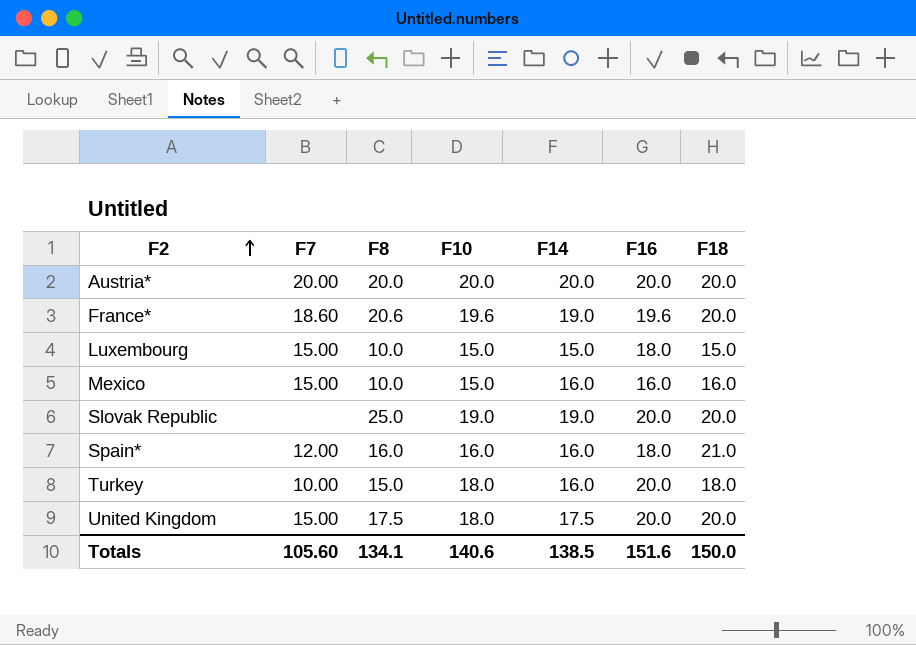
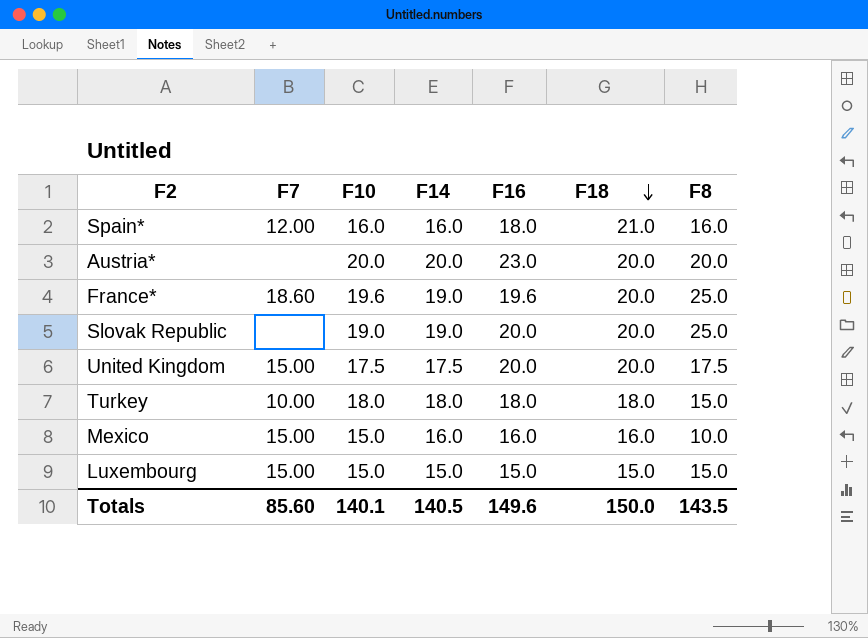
row order: F2 ascending -> F18 descending
column F8 | position: 3 -> 7
Austria* | F7: 20.00 -> none
Austria* | F16: 20.0 -> 23.0
France* | F8: 20.6 -> 25.0
United Kingdom | F10: 18.0 -> 17.5
Turkey | F14: 16.0 -> 18.0
Turkey | F16: 20.0 -> 18.0
Luxembourg | F16: 18.0 -> 15.0
Luxembourg | F8: 10.0 -> 15.0
Totals | F7: 105.60 -> 85.60
Totals | F10: 140.6 -> 140.1
Totals | F14: 138.5 -> 140.5
Totals | F16: 151.6 -> 149.6
Totals | F8: 134.1 -> 143.5

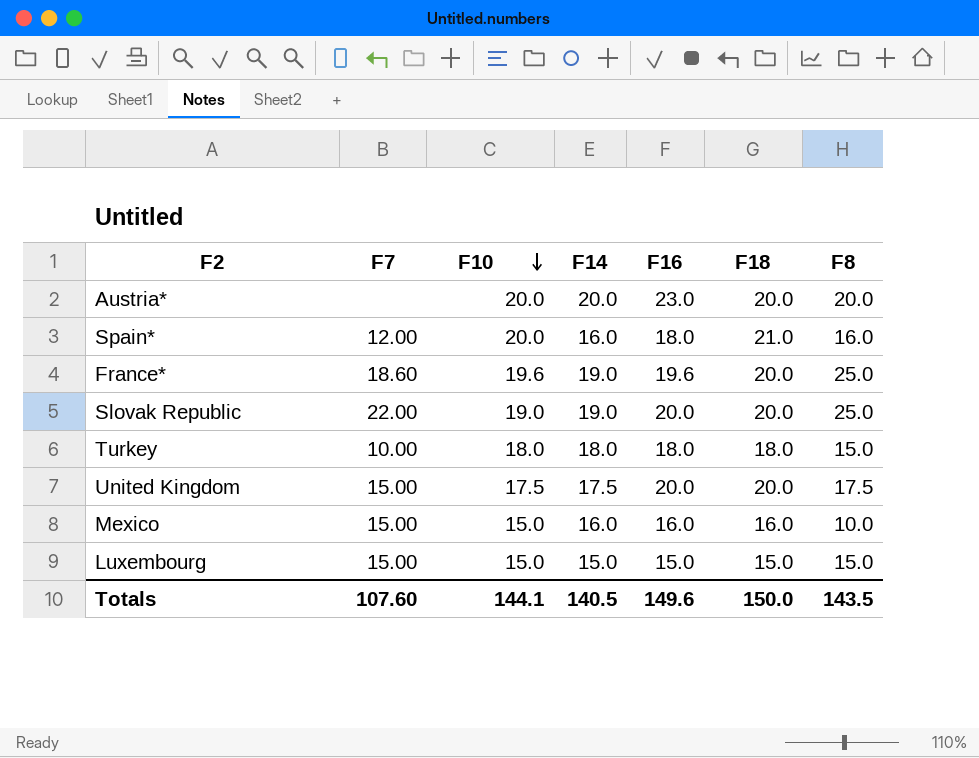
row order: F18 descending -> F10 descending
Spain* | F10: 16.0 -> 20.0
Slovak Republic | F7: none -> 22.00
Totals | F7: 85.60 -> 107.60
Totals | F10: 140.1 -> 144.1

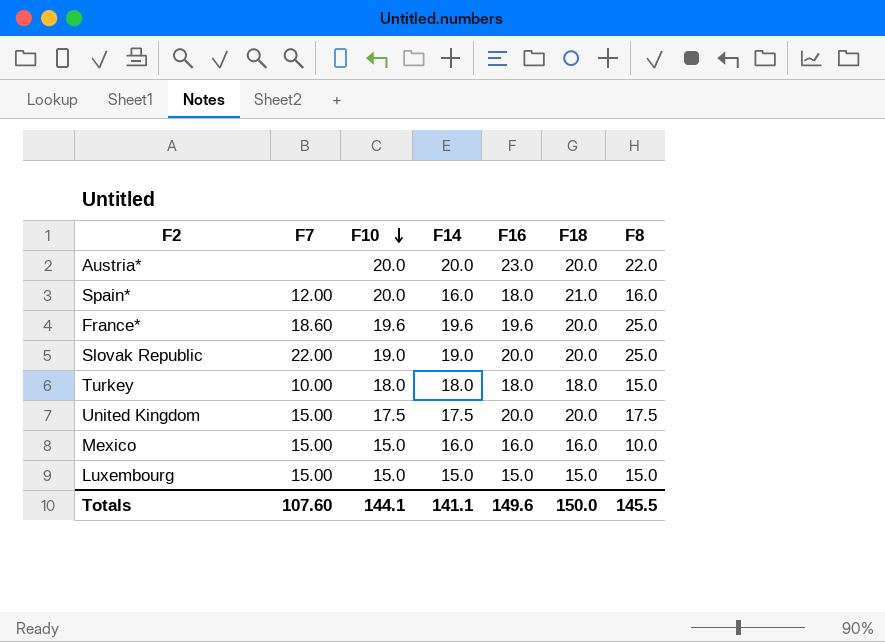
Austria* | F8: 20.0 -> 22.0
France* | F14: 19.0 -> 19.6
Totals | F14: 140.5 -> 141.1
Totals | F8: 143.5 -> 145.5

